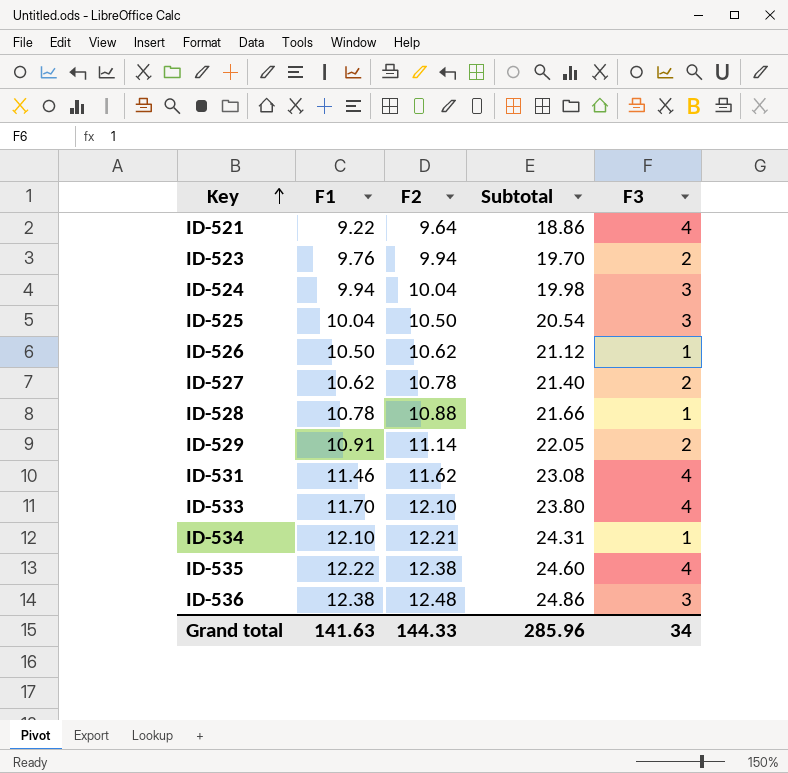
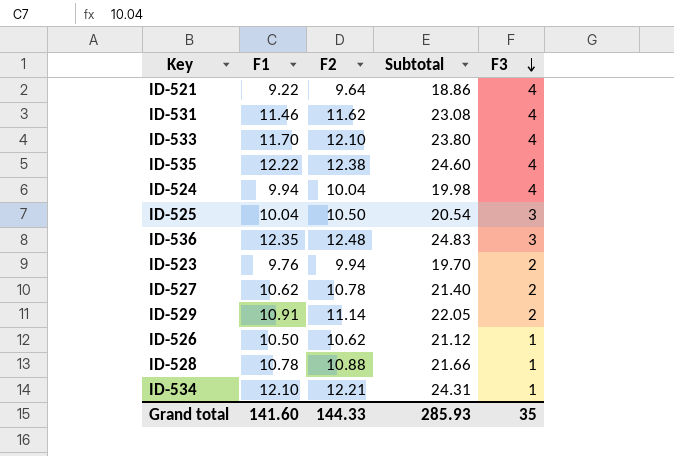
row order: Key ascending -> F3 descending
ID-524 | F3: 3 -> 4
ID-536 | F1: 12.38 -> 12.35
ID-536 | Subtotal: 24.86 -> 24.83
Grand total | F1: 141.63 -> 141.60
Grand total | Subtotal: 285.96 -> 285.93
Grand total | F3: 34 -> 35

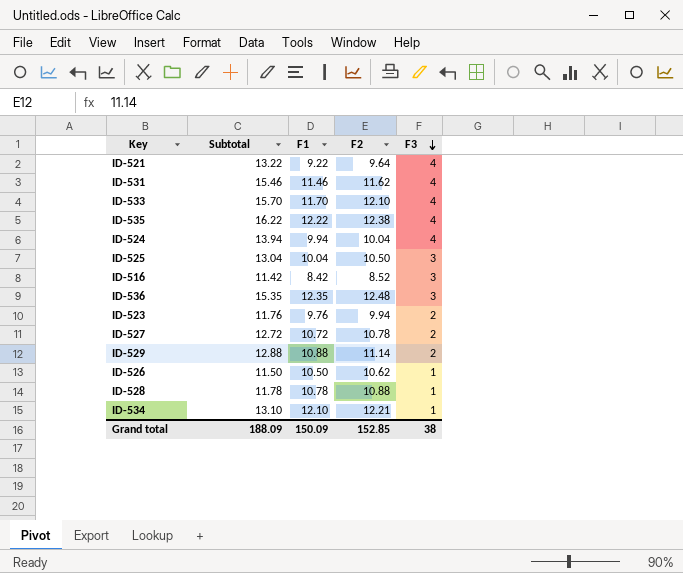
column Subtotal | formula: [F1] + [F2] -> [F1] + [F3]
column Subtotal | position: 4 -> 2
row ID-516: none -> 11.42 | 8.42 | 8.52 | 3
ID-527 | F1: 10.62 -> 10.72
ID-529 | F1: 10.91 -> 10.88
Grand total | Subtotal: 285.93 -> 188.09
Grand total | F1: 141.60 -> 150.09
Grand total | F2: 144.33 -> 152.85
Grand total | F3: 35 -> 38

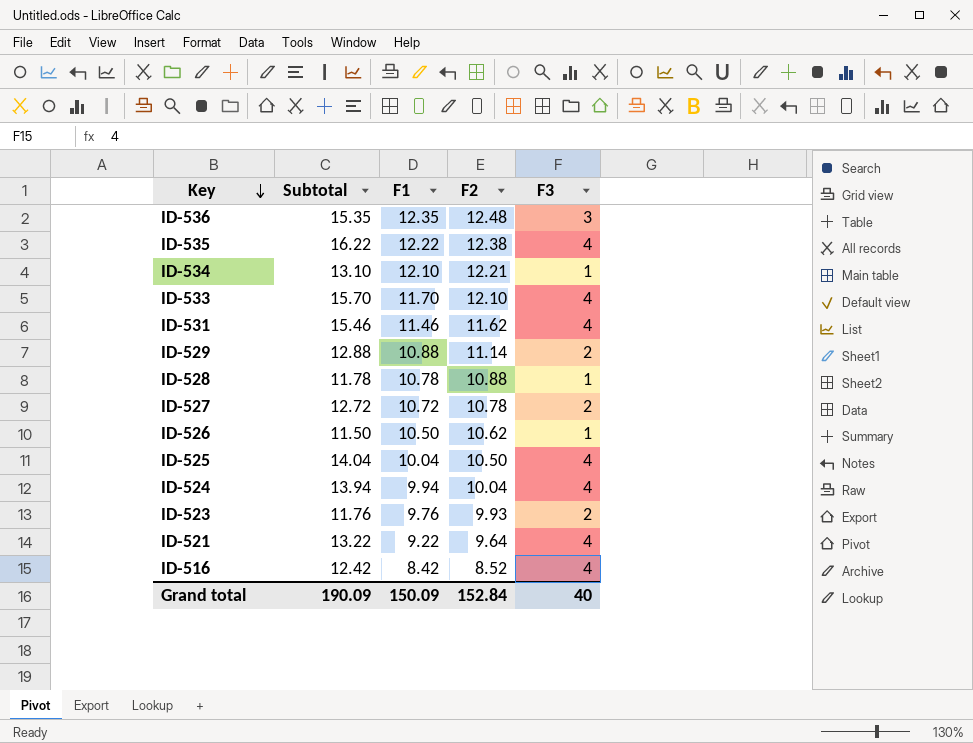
row order: F3 descending -> Key descending
ID-525 | Subtotal: 13.04 -> 14.04
ID-525 | F3: 3 -> 4
ID-523 | F2: 9.94 -> 9.93
ID-516 | Subtotal: 11.42 -> 12.42
ID-516 | F3: 3 -> 4
Grand total | Subtotal: 188.09 -> 190.09
Grand total | F2: 152.85 -> 152.84
Grand total | F3: 38 -> 40

